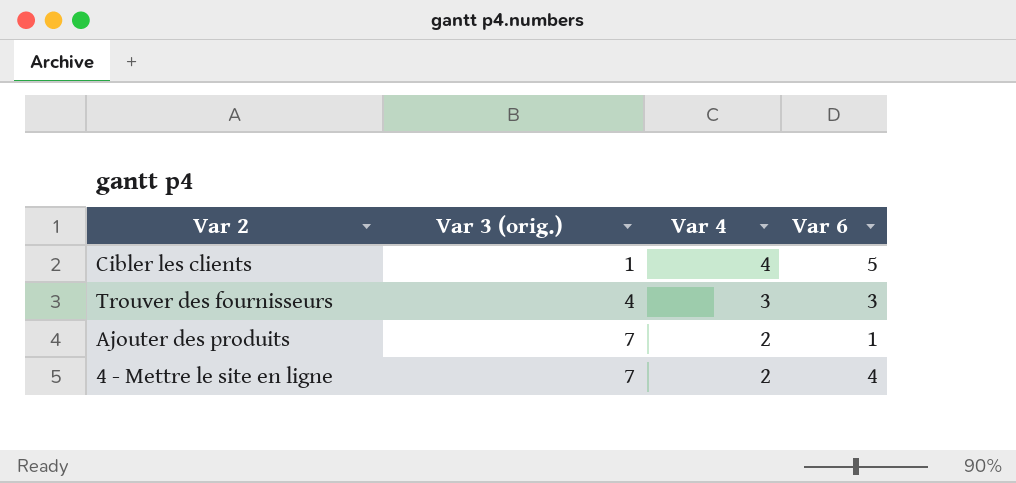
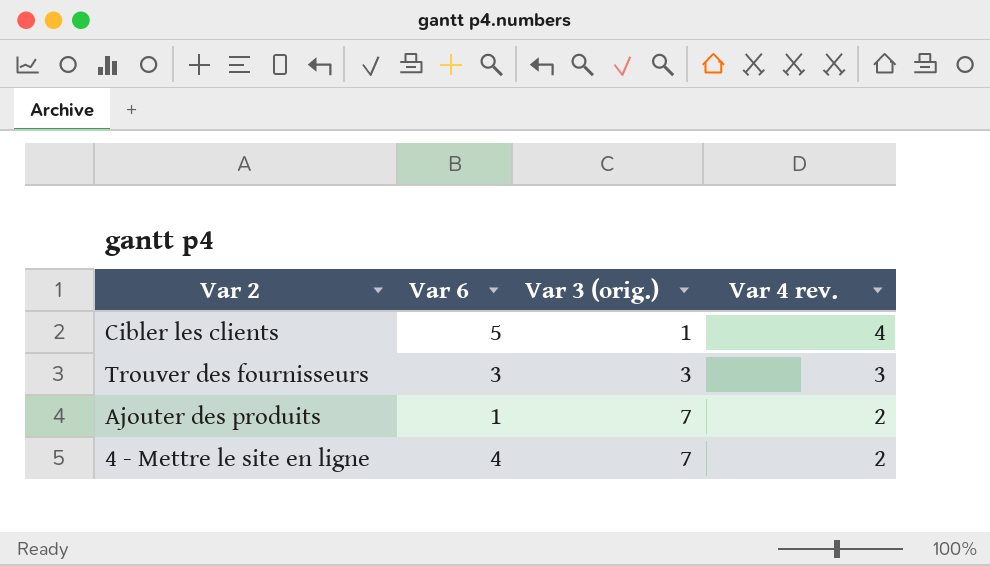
column Var 6 | position: 4 -> 2
column name: Var 4 -> Var 4 rev.
Trouver des fournisseurs | Var 3 (orig.): 4 -> 3

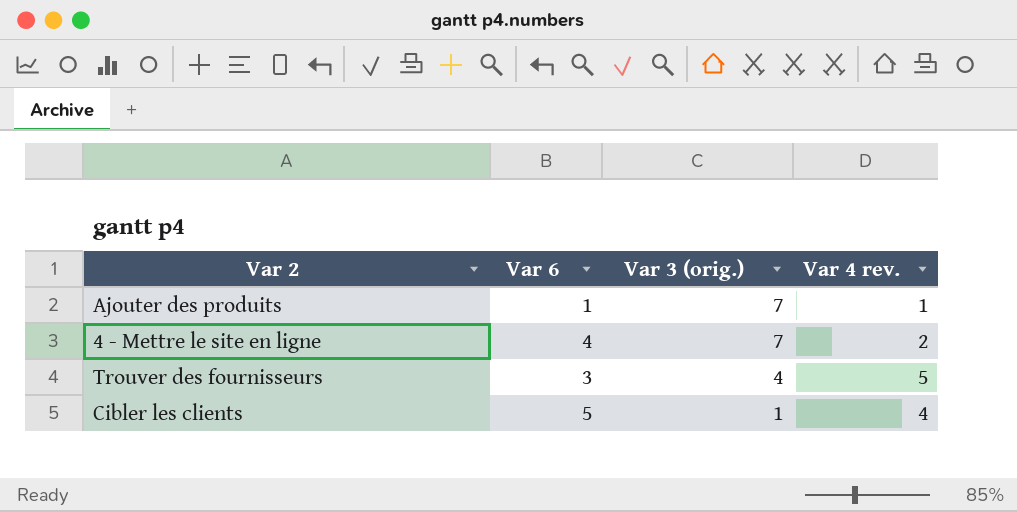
row order: Var 3 (orig.) ascending -> Var 3 (orig.) descending
Ajouter des produits | Var 4 rev.: 2 -> 1
Trouver des fournisseurs | Var 3 (orig.): 3 -> 4
Trouver des fournisseurs | Var 4 rev.: 3 -> 5

